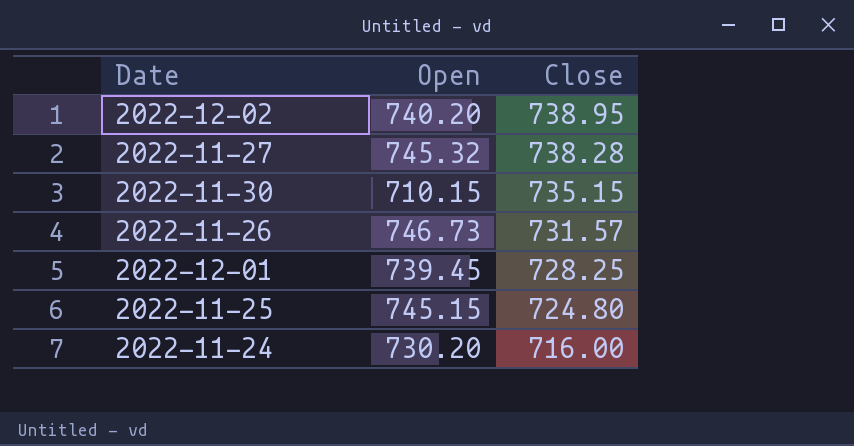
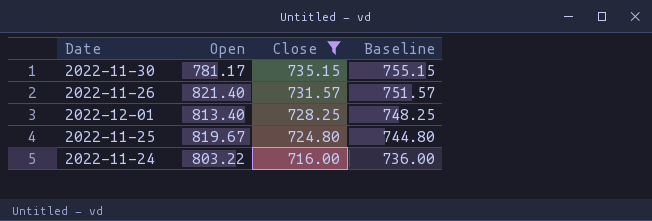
filter: none -> Close <= 735.15
column Baseline | formula: none -> [Close] + 20
2022-11-30 | Open: 710.15 -> 781.17
2022-11-26 | Open: 746.73 -> 821.40
2022-12-01 | Open: 739.45 -> 813.40
2022-11-25 | Open: 745.15 -> 819.67
2022-11-24 | Open: 730.20 -> 803.22

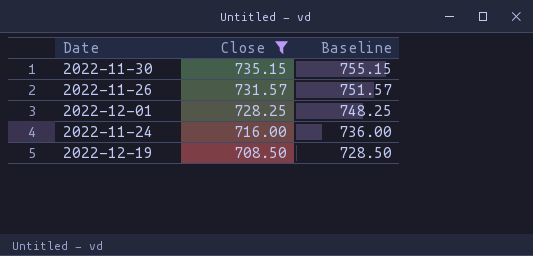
column Open | position: 2 -> none
row 2022-11-25: 819.67 | 724.80 | 744.80 -> none
row 2022-12-19: none -> 708.50 | 728.50

